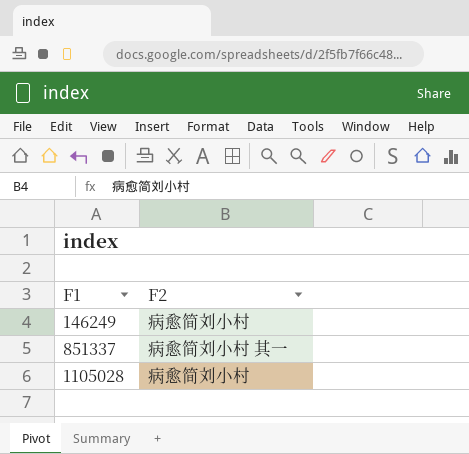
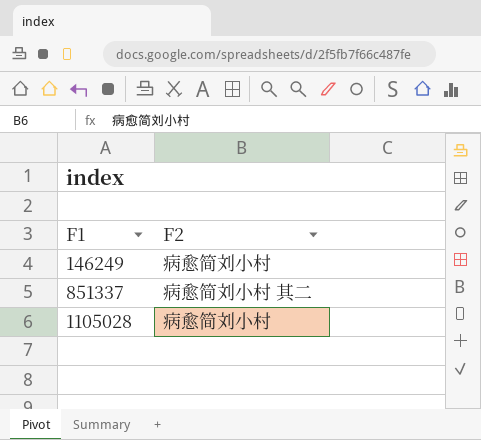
851337 | F2: 病愈简刘小村 其一 -> 病愈简刘小村 其二

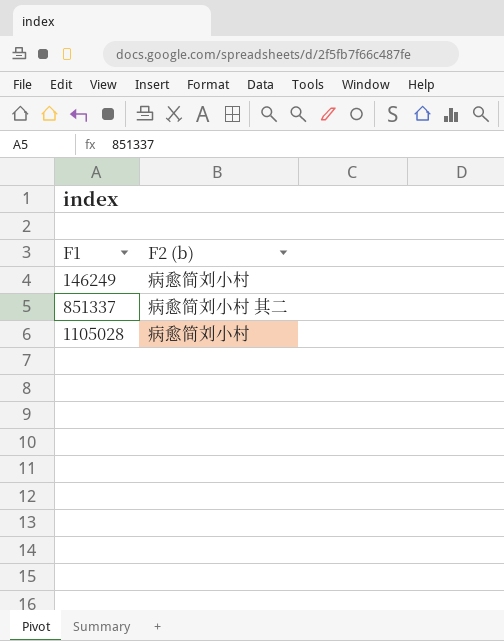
column name: F2 -> F2 (b)

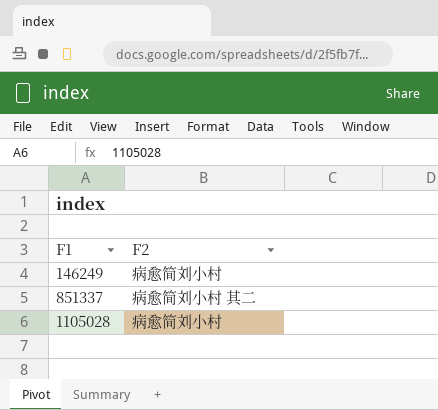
column name: F2 (b) -> F2

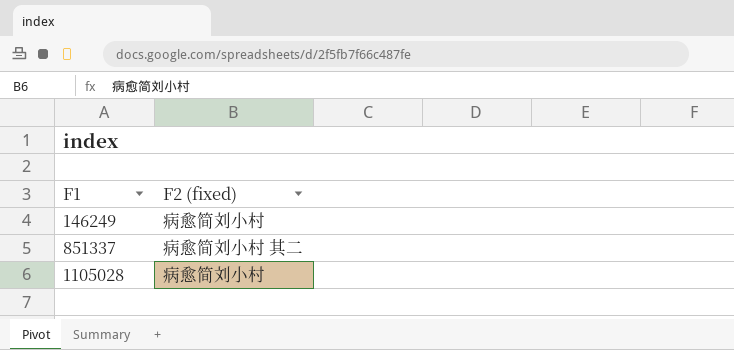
column name: F2 -> F2 (fixed)

